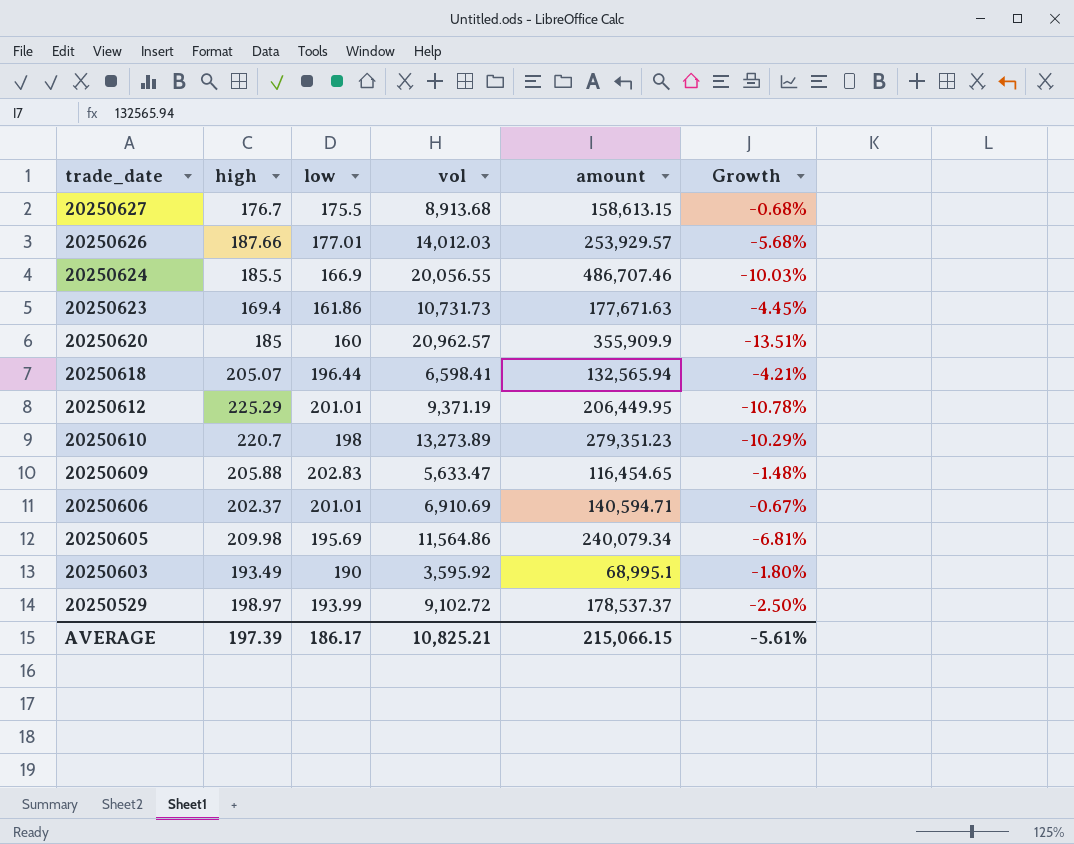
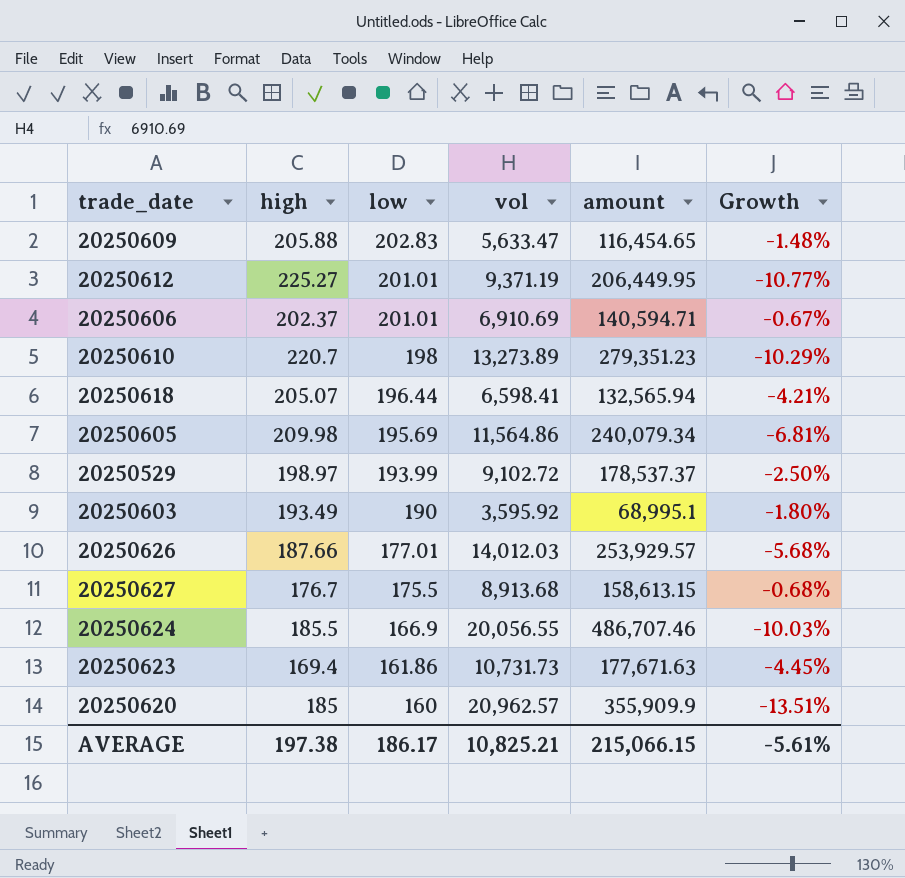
row order: trade_date descending -> low descending
20250612 | high: 225.29 -> 225.27
20250612 | Growth: -10.78% -> -10.77%
AVERAGE | high: 197.39 -> 197.38

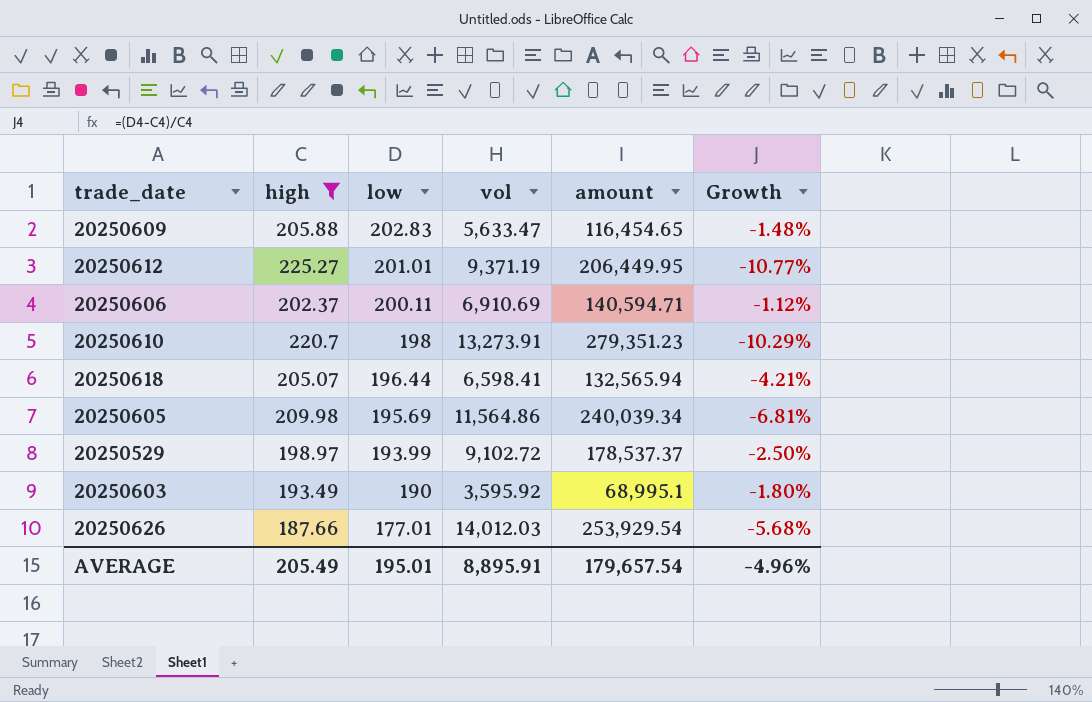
filter: none -> high >= 187.66
20250606 | low: 201.01 -> 200.11
20250606 | Growth: -0.67% -> -1.12%
20250610 | vol: 13,273.89 -> 13,273.91
20250605 | amount: 240,079.34 -> 240,039.34
20250626 | amount: 253,929.57 -> 253,929.54
AVERAGE | high: 197.38 -> 205.49
AVERAGE | low: 186.17 -> 195.01
AVERAGE | vol: 10,825.21 -> 8,895.91
AVERAGE | amount: 215,066.15 -> 179,657.54
AVERAGE | Growth: -5.61% -> -4.96%

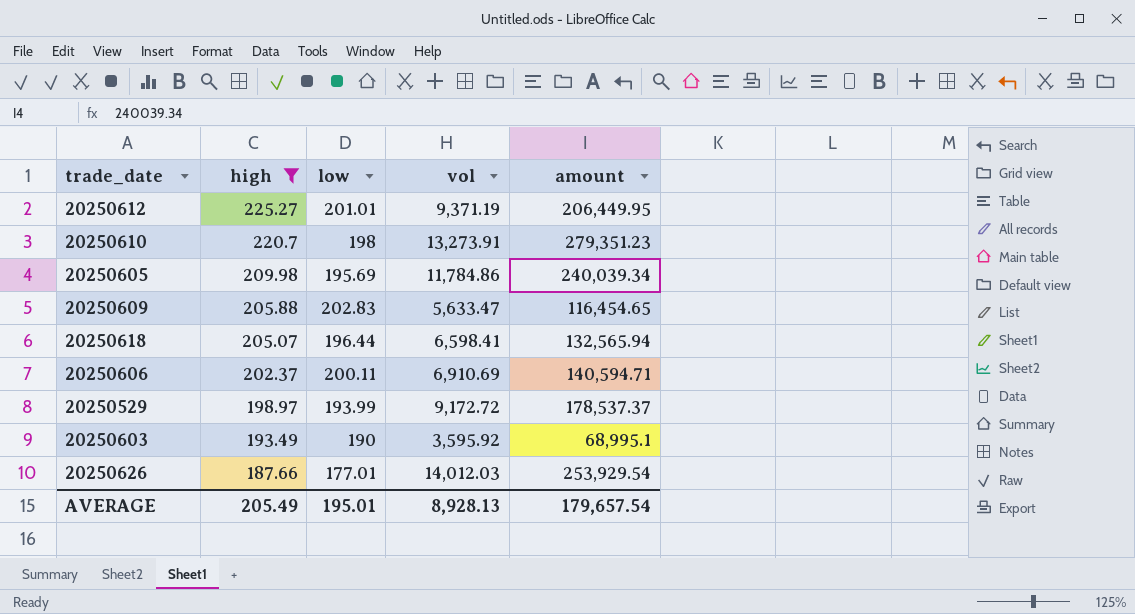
row order: low descending -> high descending
column Growth | formula: ([low] - [high]) / [high] -> none
20250605 | vol: 11,564.86 -> 11,784.86
20250529 | vol: 9,102.72 -> 9,172.72
AVERAGE | vol: 8,895.91 -> 8,928.13

